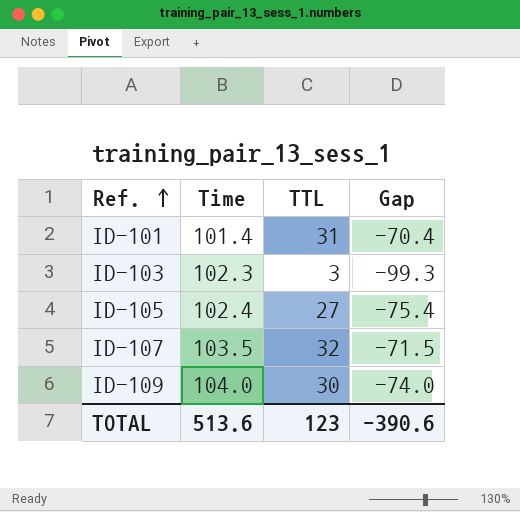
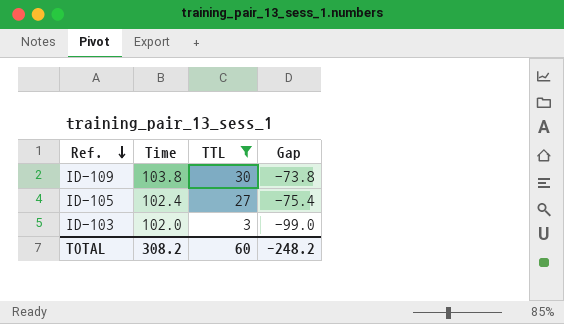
filter: none -> TTL <= 30
row order: Ref. ascending -> Ref. descending
ID-109 | Time: 104.0 -> 103.8
ID-109 | Gap: -74.0 -> -73.8
ID-103 | Time: 102.3 -> 102.0
ID-103 | Gap: -99.3 -> -99.0
TOTAL | Time: 513.6 -> 308.2
TOTAL | TTL: 123 -> 60
TOTAL | Gap: -390.6 -> -248.2

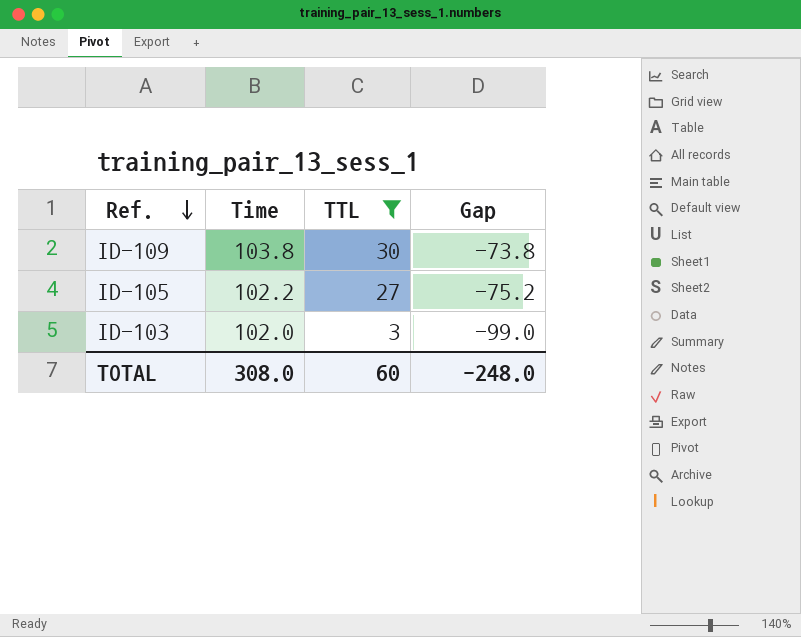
ID-105 | Time: 102.4 -> 102.2
ID-105 | Gap: -75.4 -> -75.2
TOTAL | Time: 308.2 -> 308.0
TOTAL | Gap: -248.2 -> -248.0

